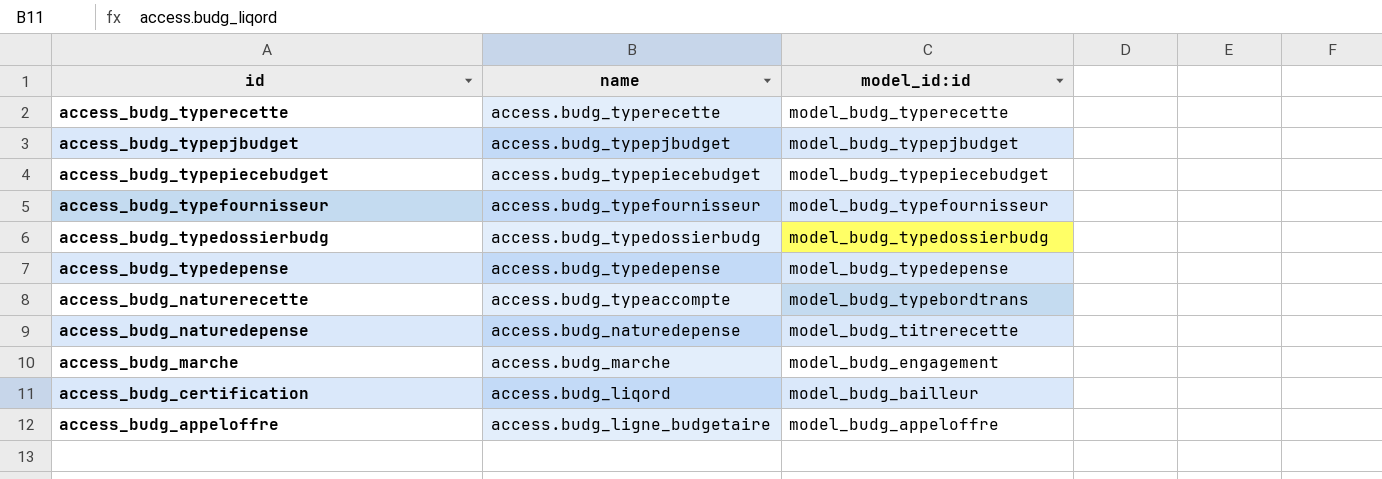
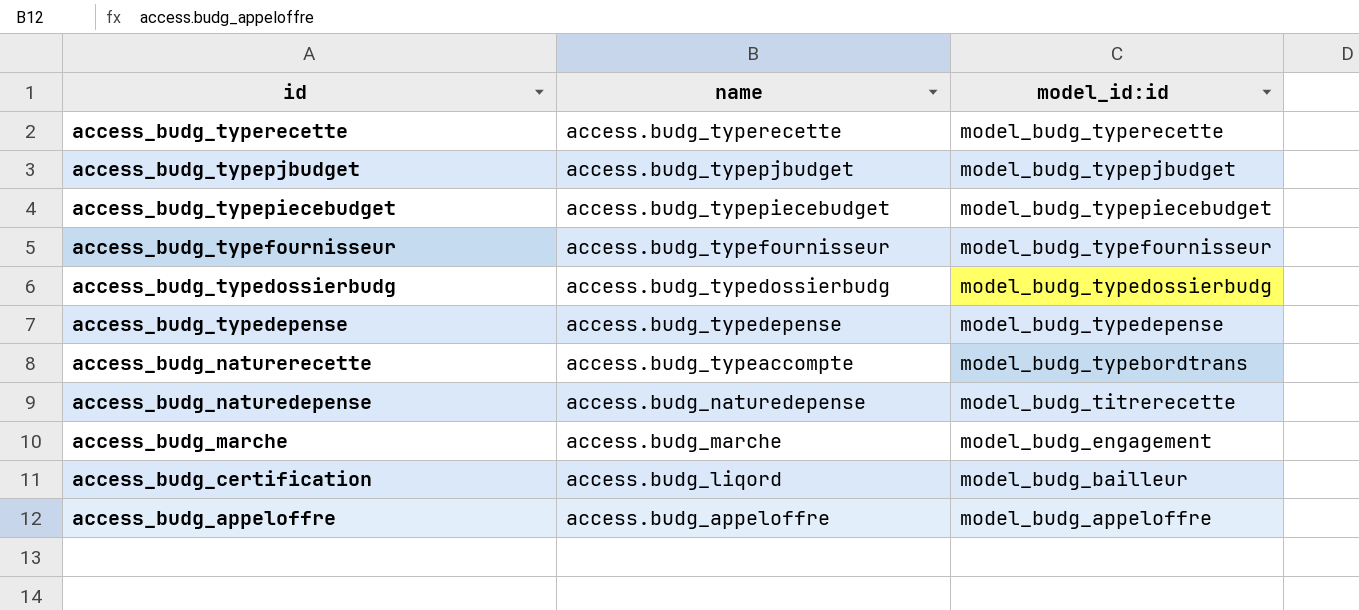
access_budg_appeloffre | name: access.budg_ligne_budgetaire -> access.budg_appeloffre

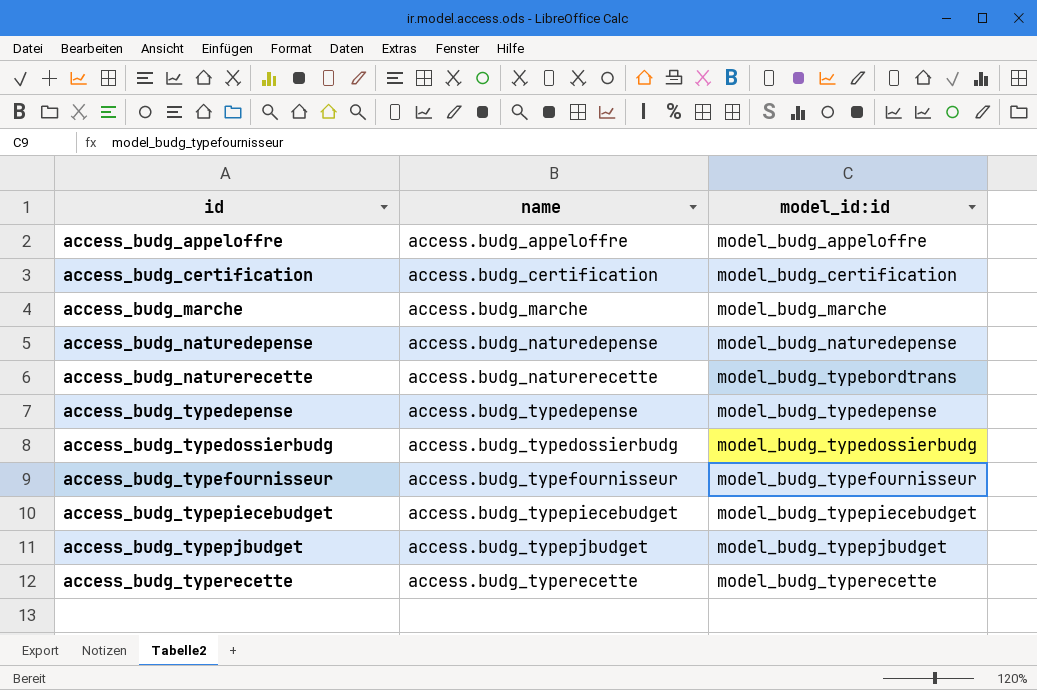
row order: id descending -> id ascending
access_budg_certification | name: access.budg_liqord -> access.budg_certification
access_budg_certification | model_id:id: model_budg_bailleur -> model_budg_certification
access_budg_marche | model_id:id: model_budg_engagement -> model_budg_marche
access_budg_naturedepense | model_id:id: model_budg_titrerecette -> model_budg_naturedepense
access_budg_naturerecette | name: access.budg_typeaccompte -> access.budg_naturerecette

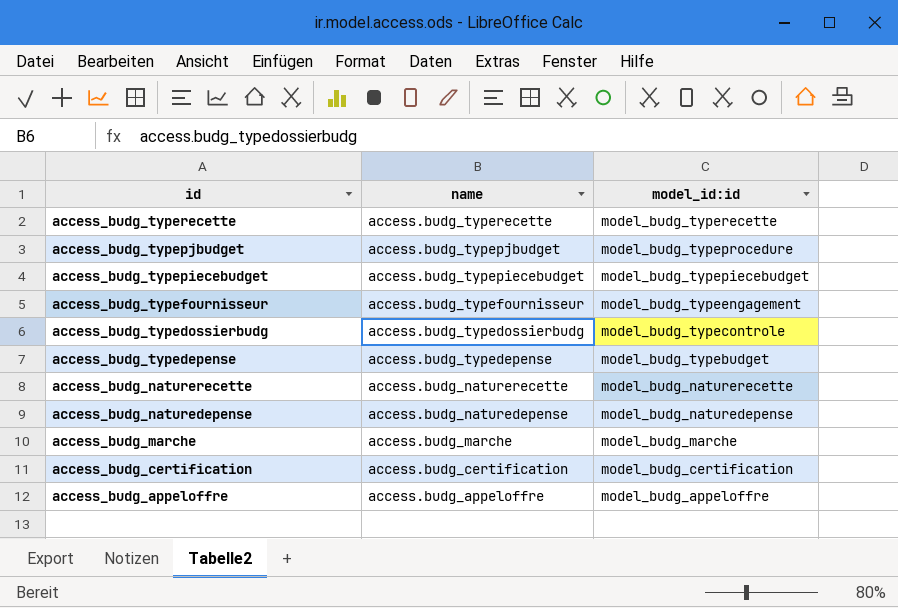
row order: id ascending -> id descending
access_budg_typepjbudget | model_id:id: model_budg_typepjbudget -> model_budg_typeprocedure
access_budg_typefournisseur | model_id:id: model_budg_typefournisseur -> model_budg_typeengagement
access_budg_typedossierbudg | model_id:id: model_budg_typedossierbudg -> model_budg_typecontrole
access_budg_typedepense | model_id:id: model_budg_typedepense -> model_budg_typebudget
access_budg_naturerecette | model_id:id: model_budg_typebordtrans -> model_budg_naturerecette

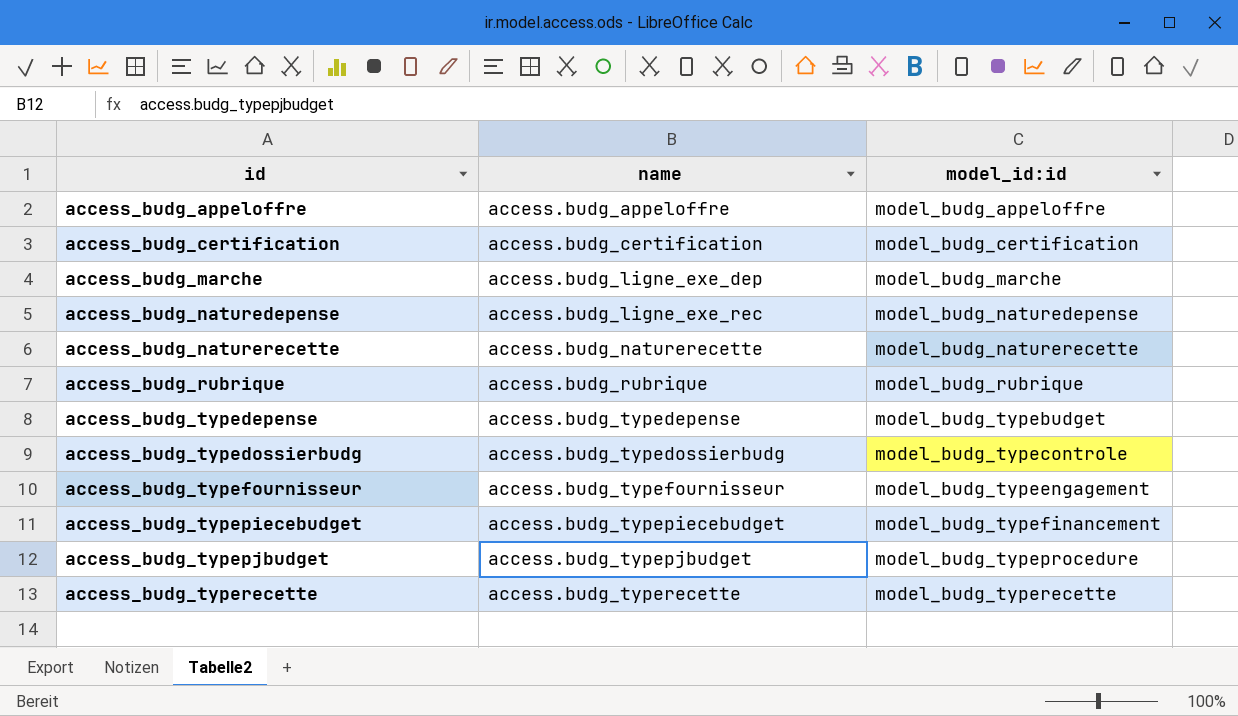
row order: id descending -> id ascending
access_budg_marche | name: access.budg_marche -> access.budg_ligne_exe_dep
access_budg_naturedepense | name: access.budg_naturedepense -> access.budg_ligne_exe_rec
row access_budg_rubrique: none -> access.budg_rubrique | model_budg_rubrique
access_budg_typepiecebudget | model_id:id: model_budg_typepiecebudget -> model_budg_typefinancement

